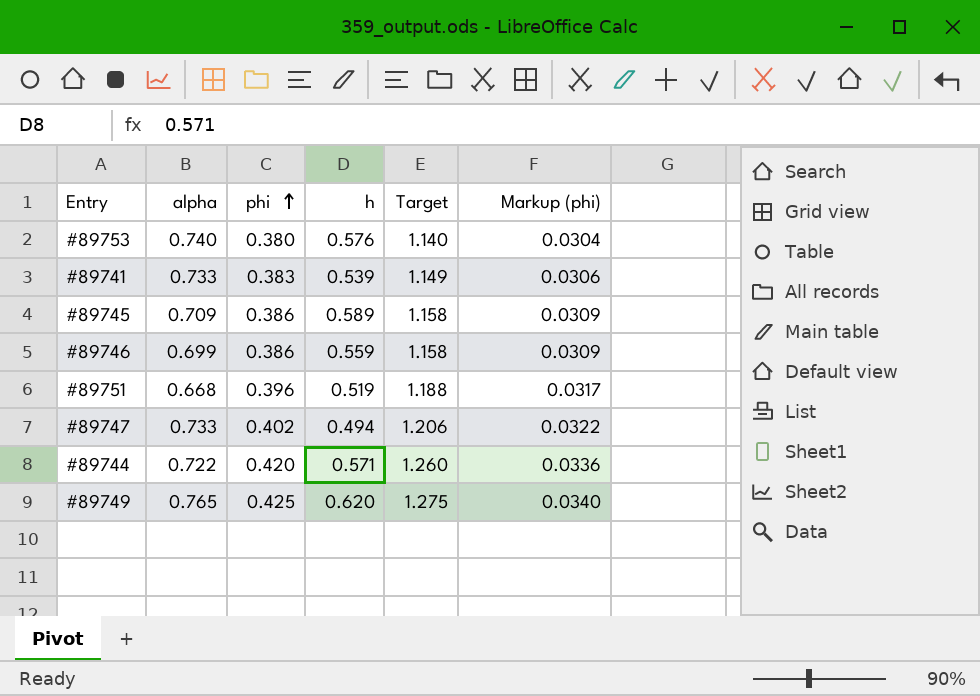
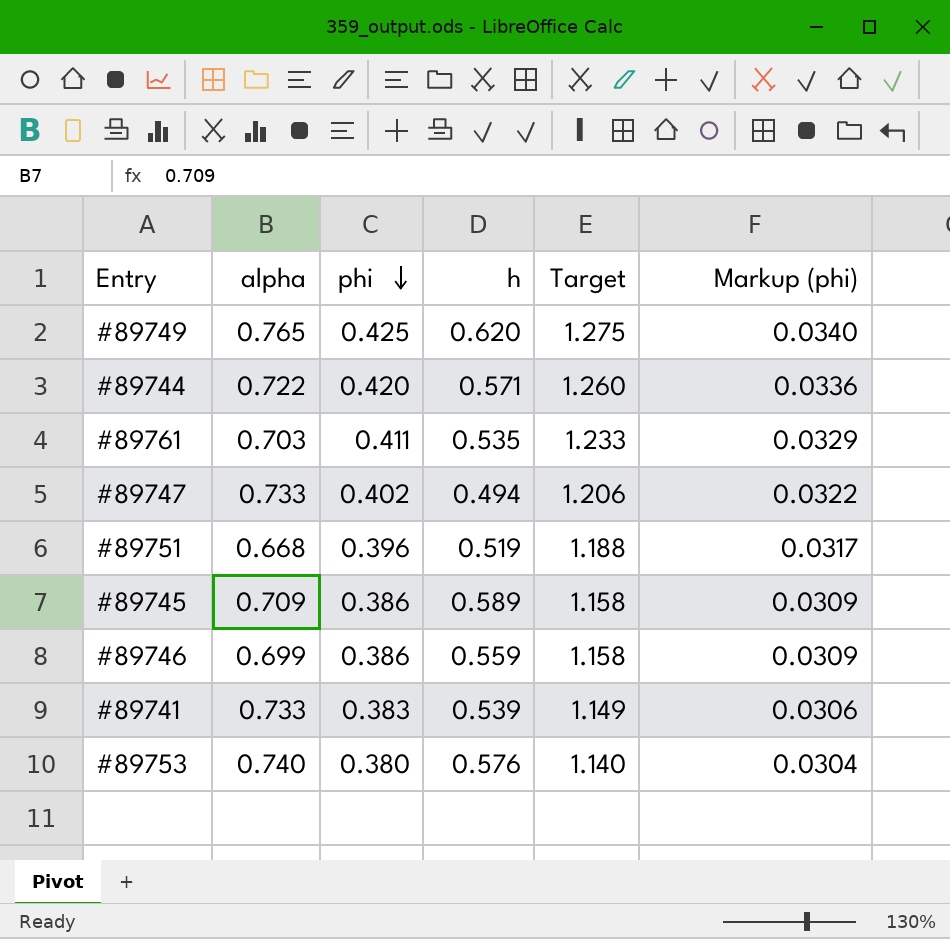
row order: phi ascending -> phi descending
row #89761: none -> 0.703 | 0.411 | 0.535 | 1.233 | 0.0329

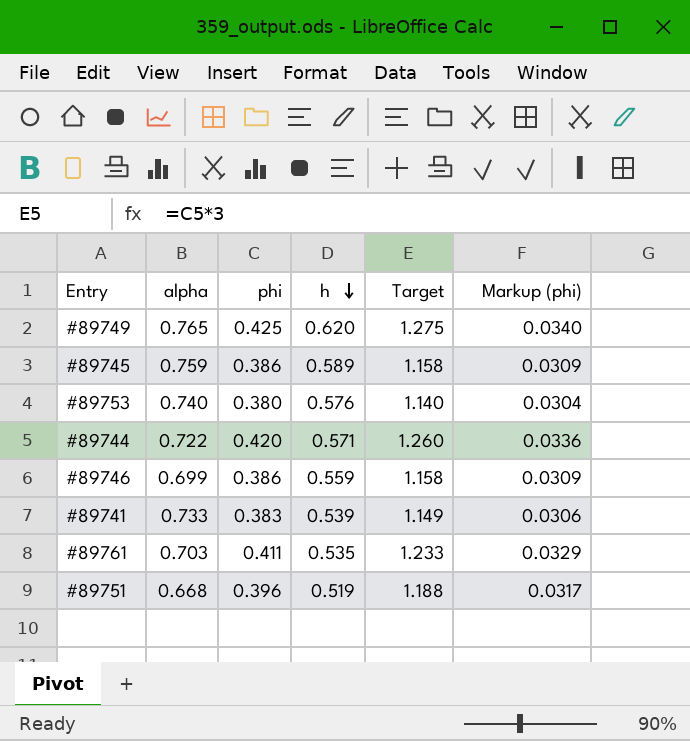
row order: phi descending -> h descending
row #89747: 0.733 | 0.402 | 0.494 | 1.206 | 0.0322 -> none
#89745 | alpha: 0.709 -> 0.759

